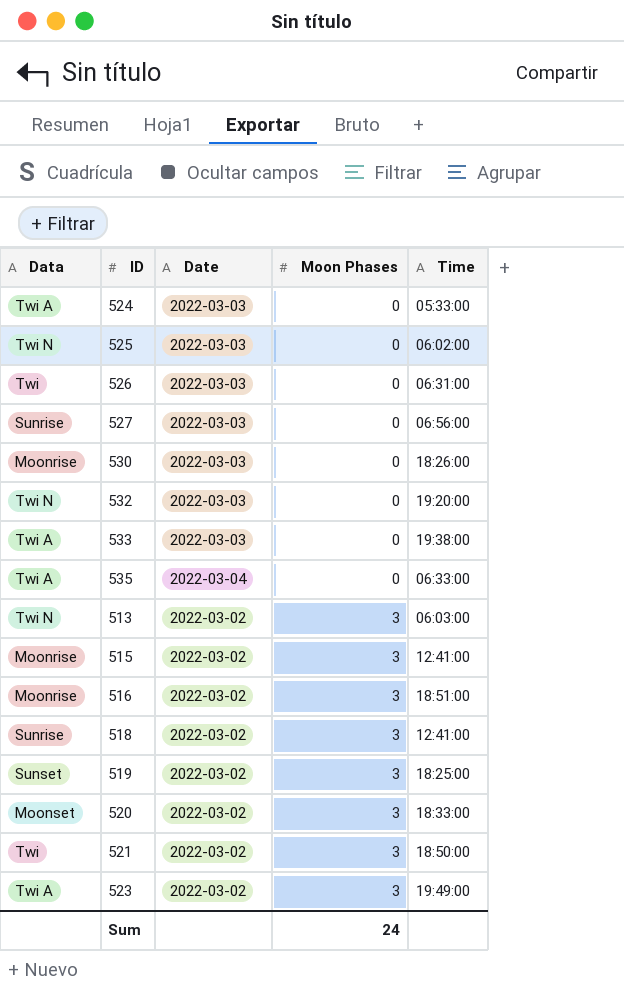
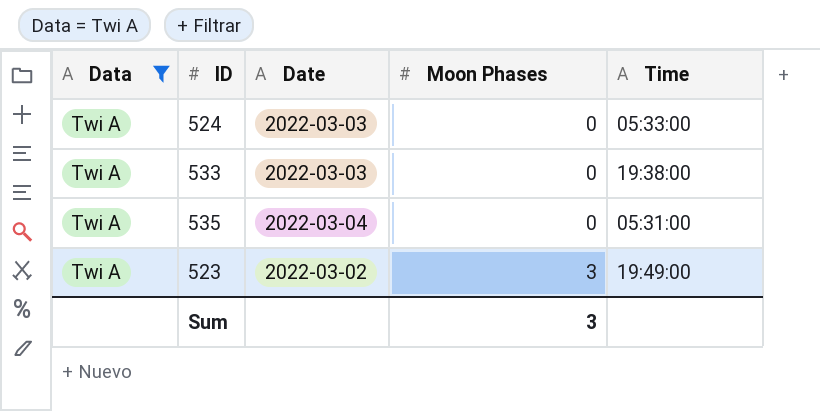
filter: none -> Data = Twi A
535 | Time: 06:33:00 -> 05:31:00
Sum | Moon Phases: 24 -> 3

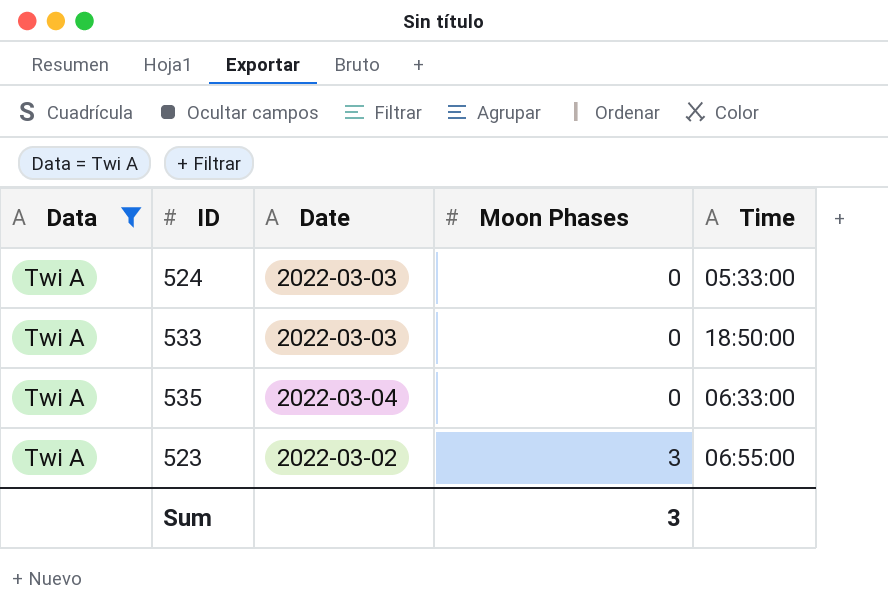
533 | Time: 19:38:00 -> 18:50:00
535 | Time: 05:31:00 -> 06:33:00
523 | Time: 19:49:00 -> 06:55:00

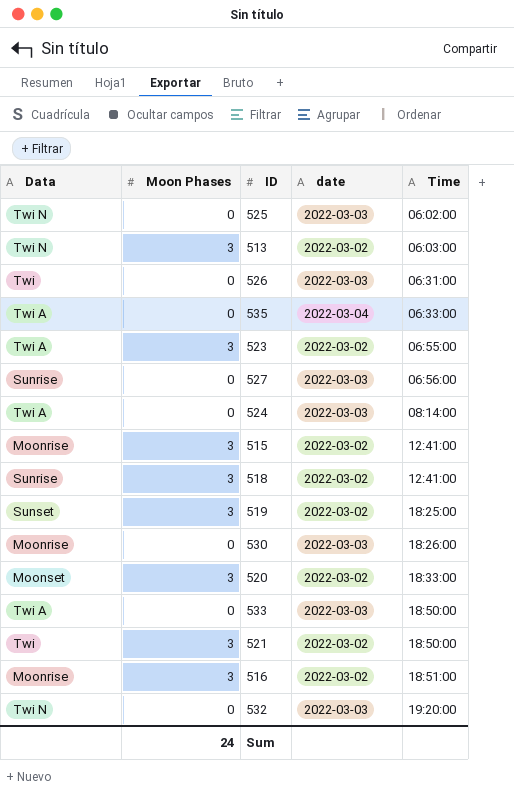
filter: Data = Twi A -> none
row order: Moon Phases ascending -> Time ascending
column Moon Phases | position: 4 -> 2
column name: Date -> date
524 | Time: 05:33:00 -> 08:14:00
Sum | Moon Phases: 3 -> 24

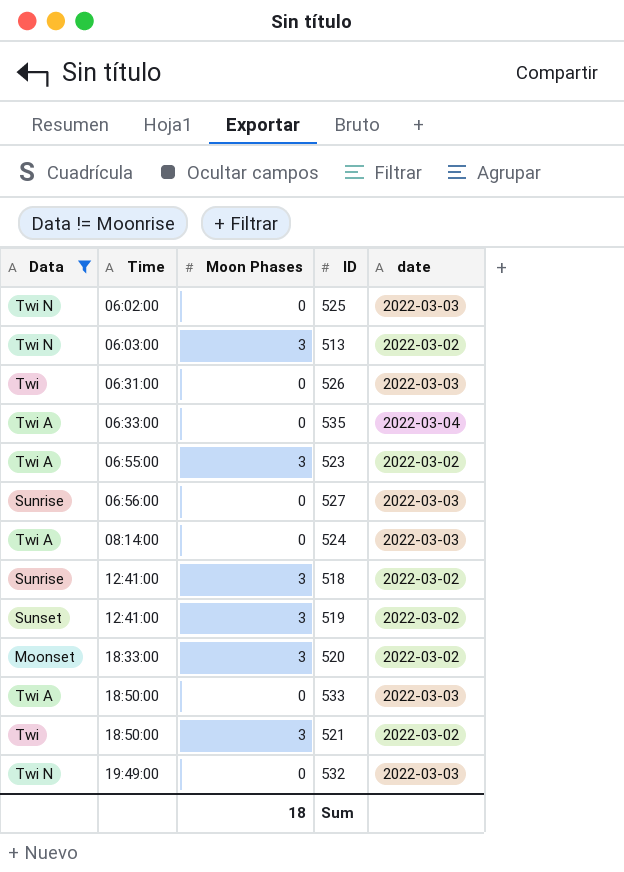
filter: none -> Data != Moonrise
column Time | position: 5 -> 2
519 | Time: 18:25:00 -> 12:41:00
532 | Time: 19:20:00 -> 19:49:00
Sum | Moon Phases: 24 -> 18

